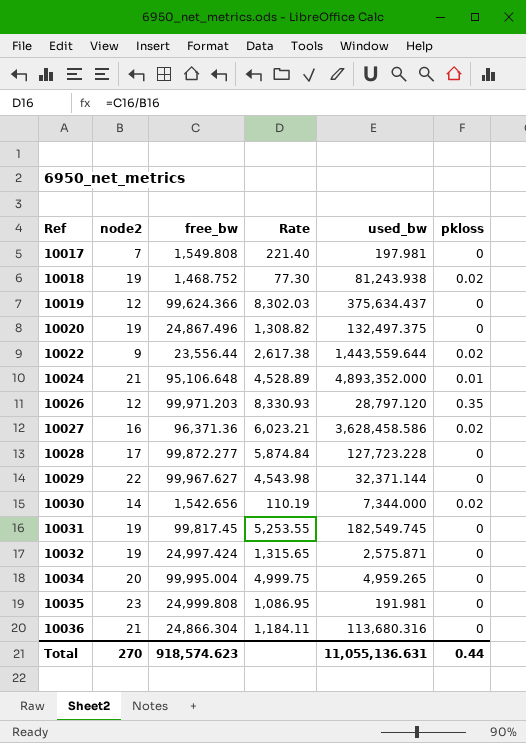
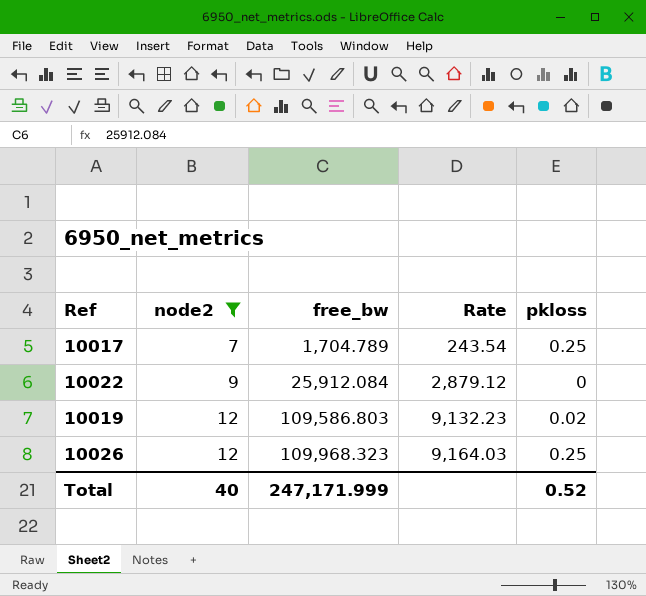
filter: none -> node2 <= 12
row order: Ref ascending -> node2 ascending
column used_bw | position: 5 -> none
10017 | free_bw: 1,549.808 -> 1,704.789
10017 | Rate: 221.40 -> 243.54
10017 | pkloss: 0 -> 0.25
10022 | free_bw: 23,556.44 -> 25,912.084
10022 | Rate: 2,617.38 -> 2,879.12
10022 | pkloss: 0.02 -> 0
10019 | free_bw: 99,624.366 -> 109,586.803
10019 | Rate: 8,302.03 -> 9,132.23
10019 | pkloss: 0 -> 0.02
10026 | free_bw: 99,971.203 -> 109,968.323
10026 | Rate: 8,330.93 -> 9,164.03
10026 | pkloss: 0.35 -> 0.25
Total | node2: 270 -> 40
Total | free_bw: 918,574.623 -> 247,171.999
Total | pkloss: 0.44 -> 0.52

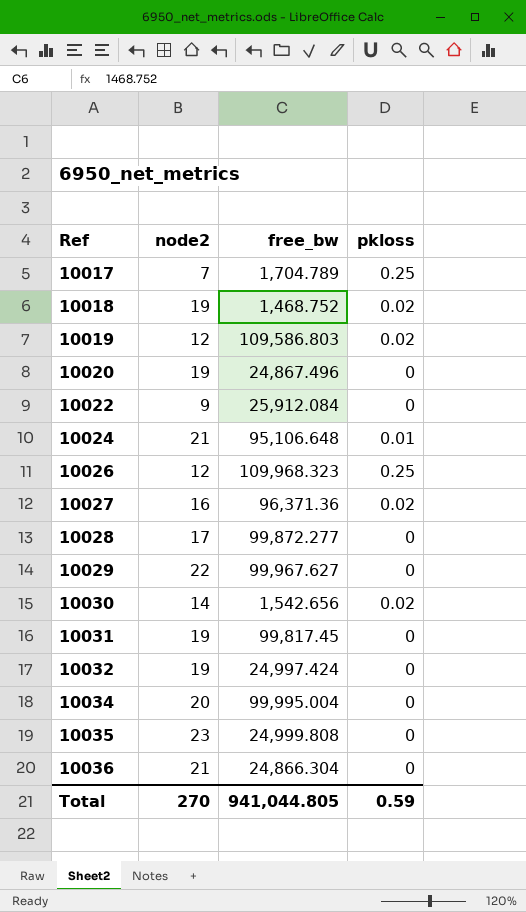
filter: node2 <= 12 -> none
row order: node2 ascending -> Ref ascending
column Rate | formula: [free_bw] / [node2] -> none
Total | node2: 40 -> 270
Total | free_bw: 247,171.999 -> 941,044.805
Total | pkloss: 0.52 -> 0.59

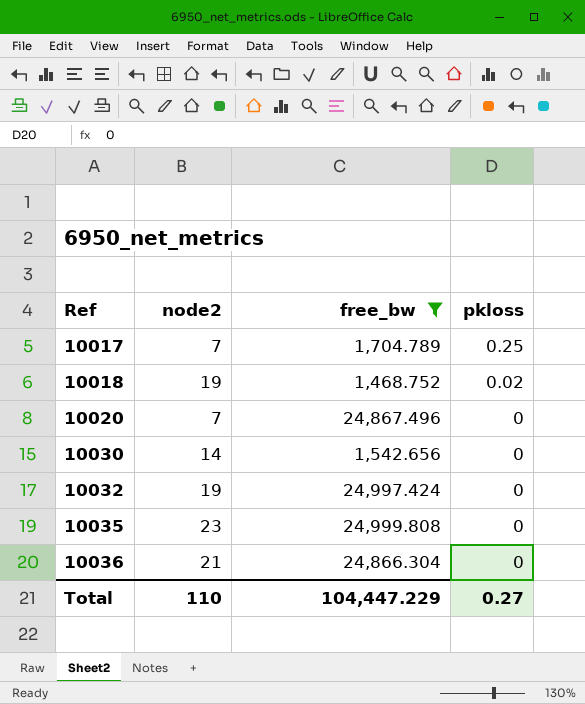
filter: none -> free_bw <= 24,999.808
10020 | node2: 19 -> 7
10030 | pkloss: 0.02 -> 0
Total | node2: 270 -> 110
Total | free_bw: 941,044.805 -> 104,447.229
Total | pkloss: 0.59 -> 0.27

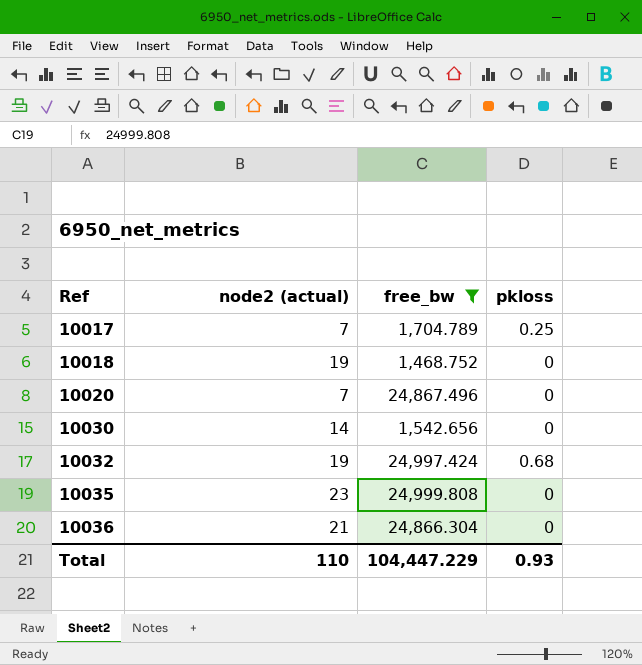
column name: node2 -> node2 (actual)
10018 | pkloss: 0.02 -> 0
10032 | pkloss: 0 -> 0.68
Total | pkloss: 0.27 -> 0.93

